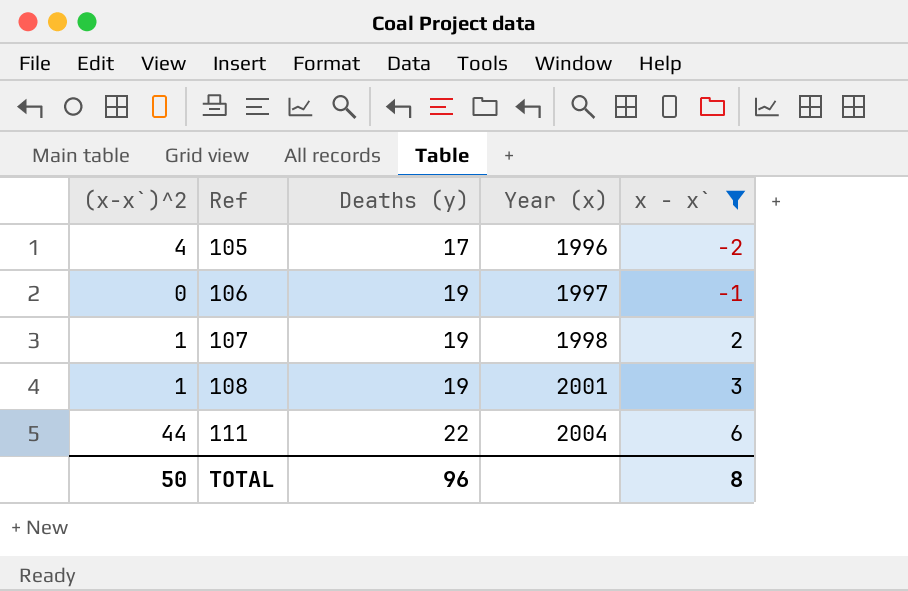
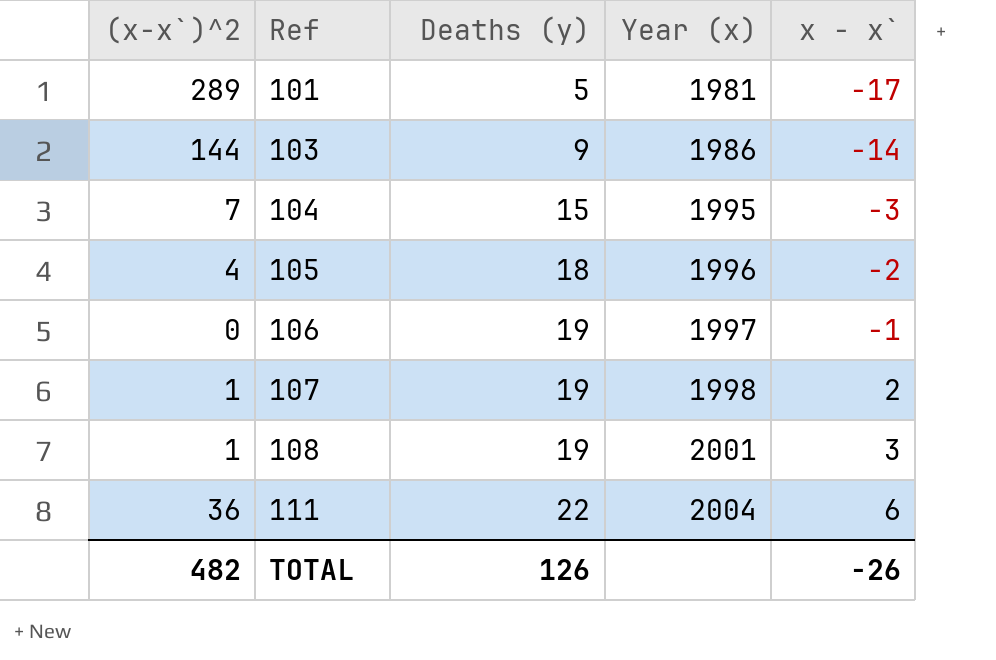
filter: x - x` >= -2 -> none
105 | Deaths (y): 17 -> 18
111 | (x-x`)^2: 44 -> 36
TOTAL | (x-x`)^2: 50 -> 482
TOTAL | Deaths (y): 96 -> 126
TOTAL | x - x`: 8 -> -26

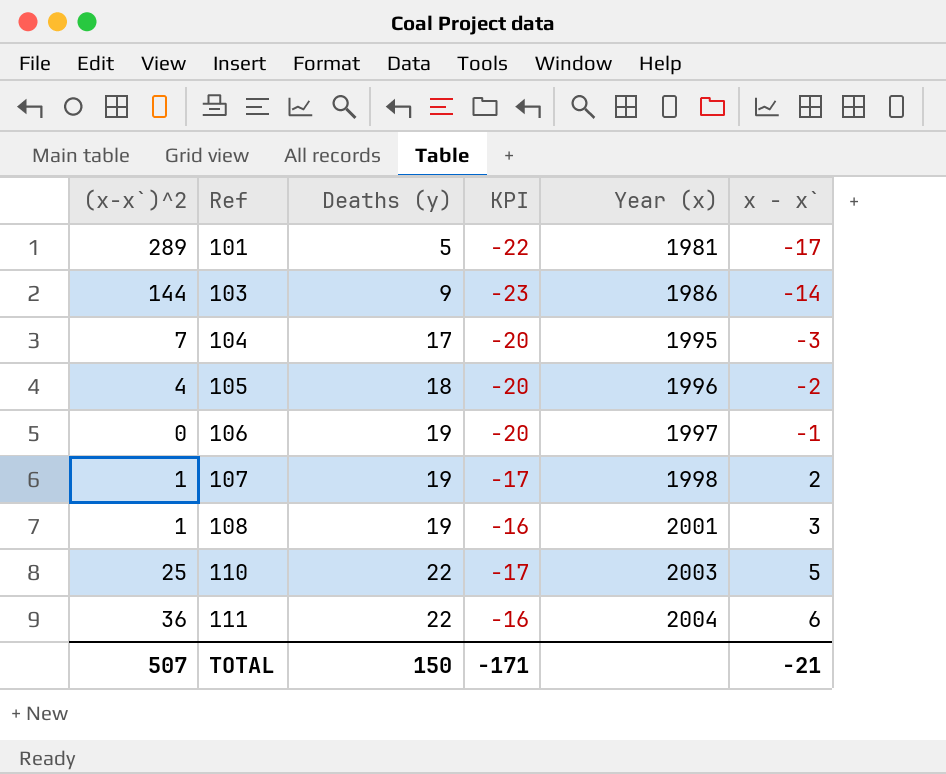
column KPI | formula: none -> [x - x`] - [Deaths (y)]
104 | Deaths (y): 15 -> 17
row 110: none -> 25 | 22 | -17 | 2003 | 5
TOTAL | (x-x`)^2: 482 -> 507
TOTAL | Deaths (y): 126 -> 150
TOTAL | x - x`: -26 -> -21

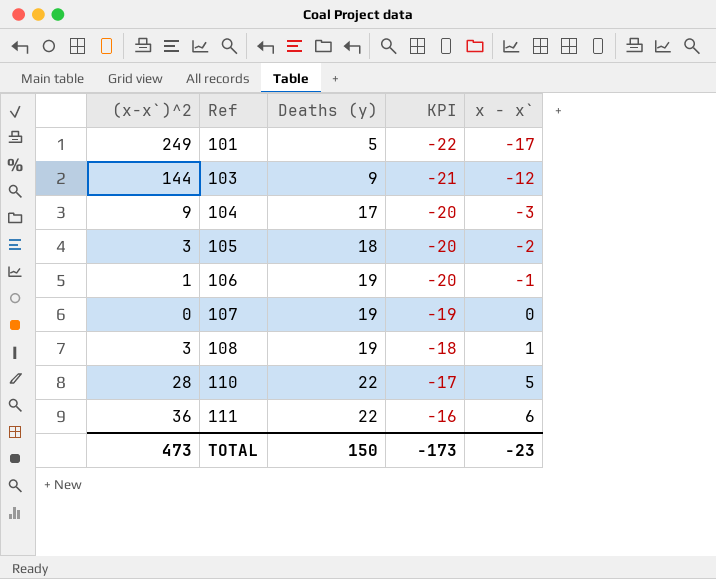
column Year (x) | position: 5 -> none
101 | (x-x`)^2: 289 -> 249
103 | KPI: -23 -> -21
103 | x - x`: -14 -> -12
104 | (x-x`)^2: 7 -> 9
105 | (x-x`)^2: 4 -> 3
106 | (x-x`)^2: 0 -> 1
107 | (x-x`)^2: 1 -> 0
107 | KPI: -17 -> -19
107 | x - x`: 2 -> 0
108 | (x-x`)^2: 1 -> 3
108 | KPI: -16 -> -18
108 | x - x`: 3 -> 1
110 | (x-x`)^2: 25 -> 28
TOTAL | (x-x`)^2: 507 -> 473
TOTAL | KPI: -171 -> -173
TOTAL | x - x`: -21 -> -23

